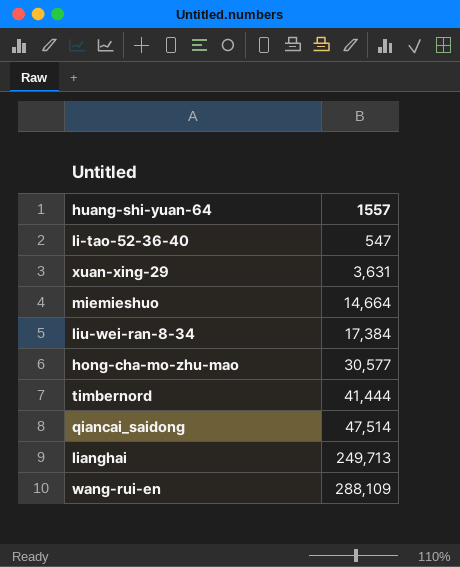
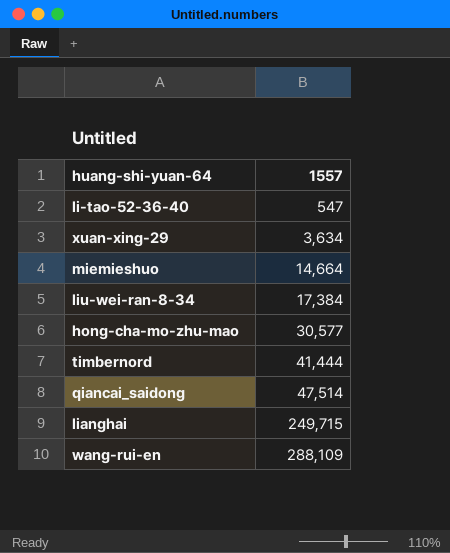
xuan-xing-29 | 1557: 3,631 -> 3,634
lianghai | 1557: 249,713 -> 249,715

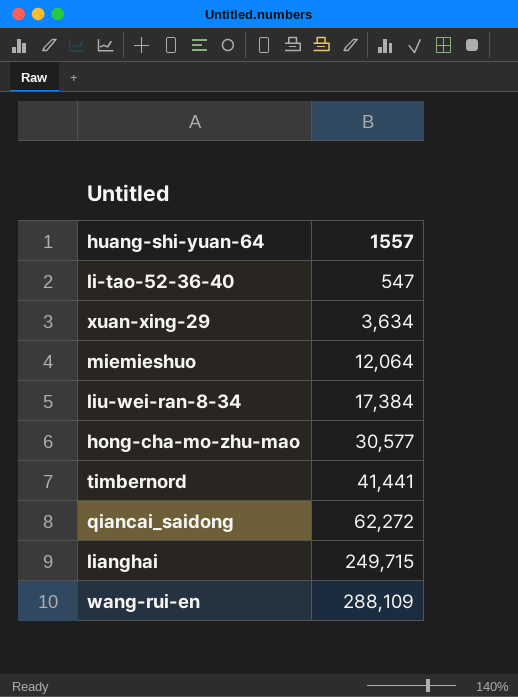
miemieshuo | 1557: 14,664 -> 12,064
timbernord | 1557: 41,444 -> 41,441
qiancai_saidong | 1557: 47,514 -> 62,272

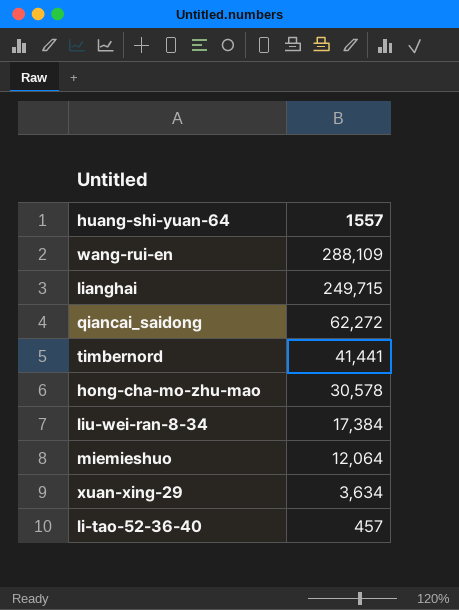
row order: 1557 ascending -> 1557 descending
hong-cha-mo-zhu-mao | 1557: 30,577 -> 30,578
li-tao-52-36-40 | 1557: 547 -> 457

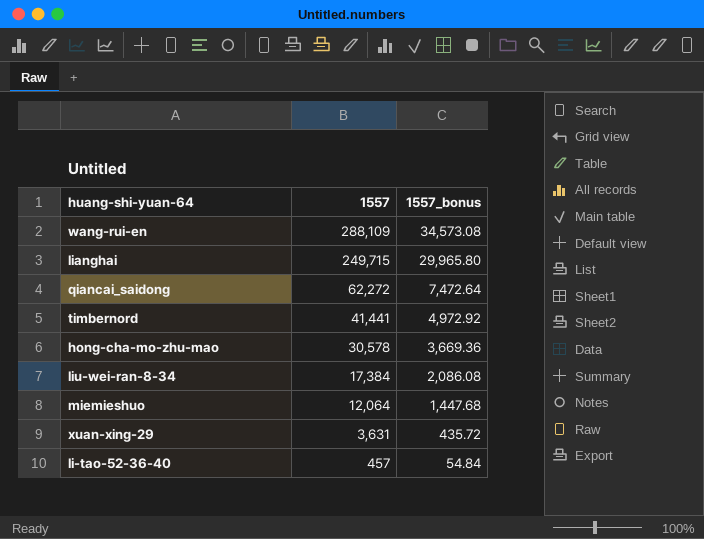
column 1557_bonus | formula: none -> [1557] * 0.12
xuan-xing-29 | 1557: 3,634 -> 3,631

